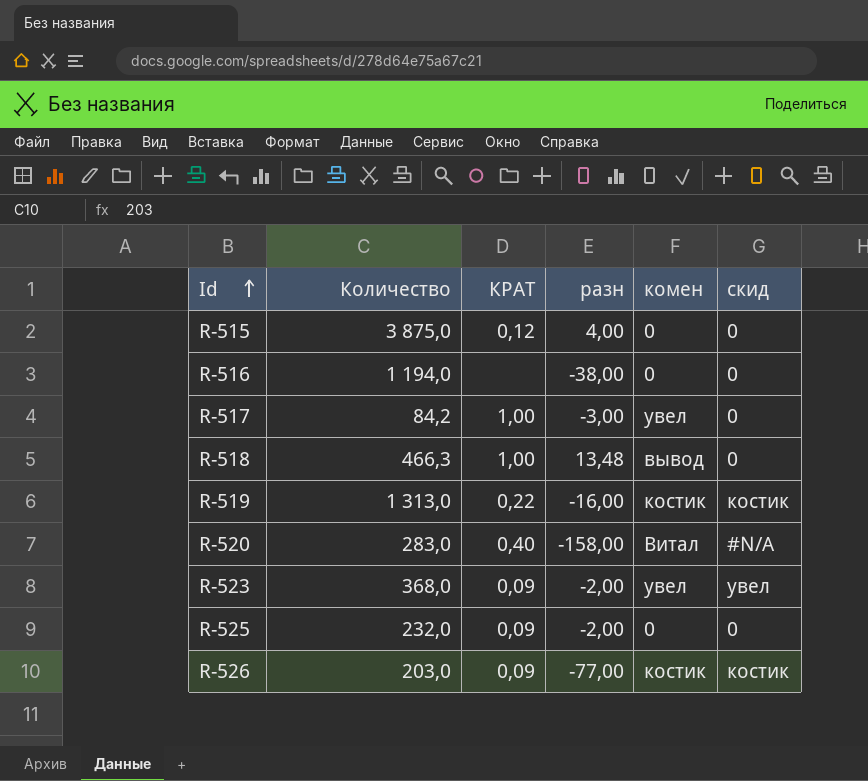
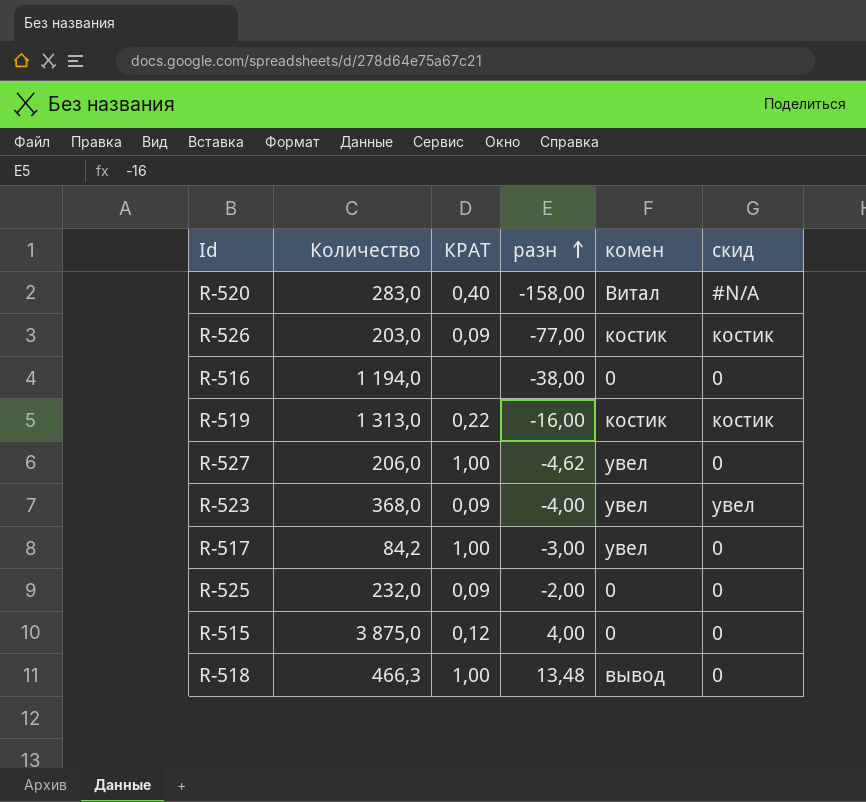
row order: Id ascending -> разн ascending
row R-527: none -> 206,0 | 1,00 | -4,62 | увел | 0
R-523 | разн: -2,00 -> -4,00

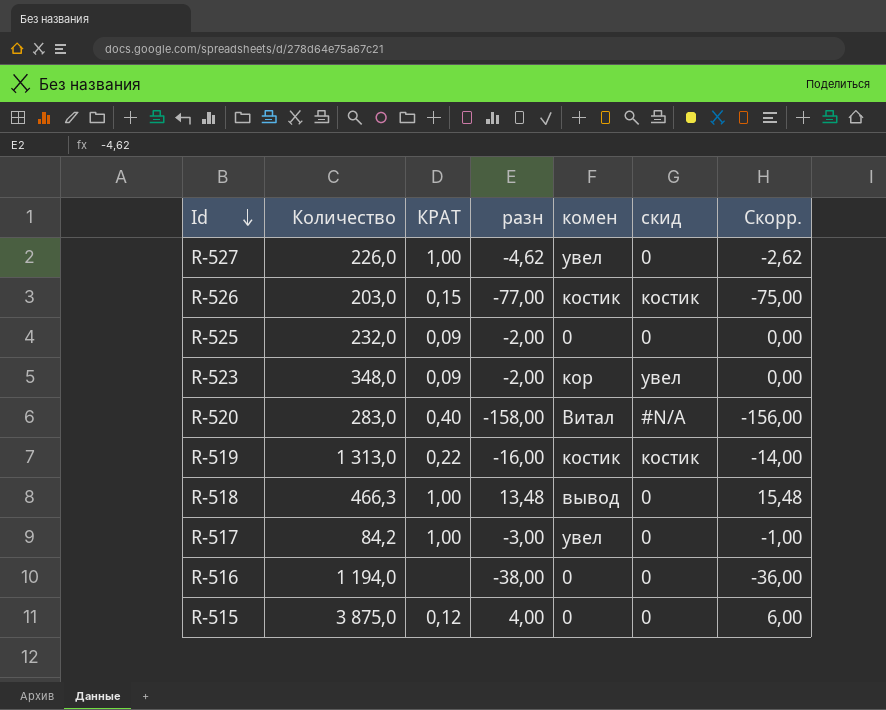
row order: разн ascending -> Id descending
column Скорр. | formula: none -> [разн] + 2
R-527 | Количество: 206,0 -> 226,0
R-526 | КРАТ: 0,09 -> 0,15
R-523 | Количество: 368,0 -> 348,0
R-523 | разн: -4,00 -> -2,00
R-523 | комен: увел -> кор

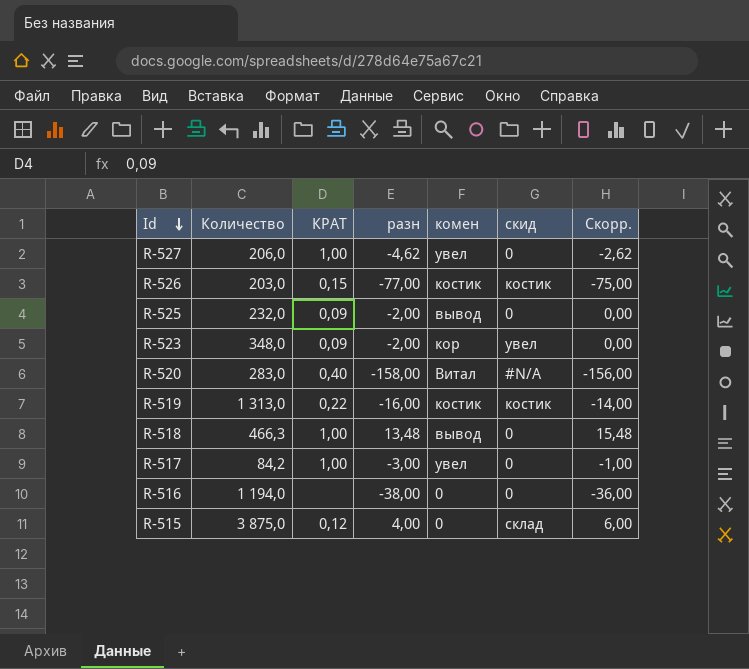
R-527 | Количество: 226,0 -> 206,0
R-525 | комен: 0 -> вывод
R-515 | скид: 0 -> склад

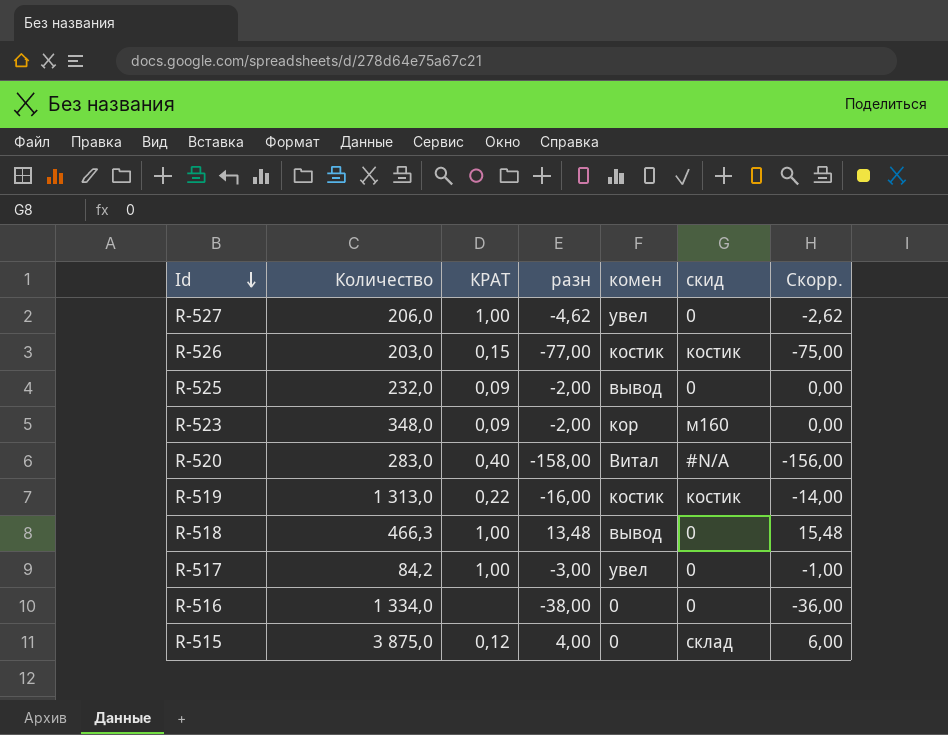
R-523 | скид: увел -> м160
R-516 | Количество: 1 194,0 -> 1 334,0

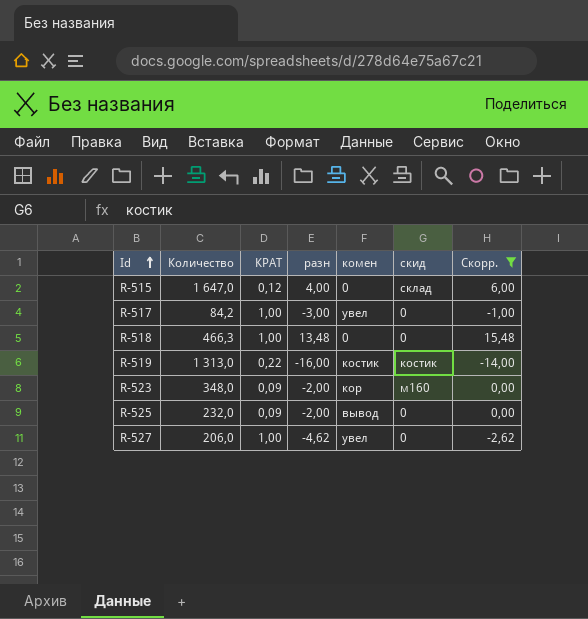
filter: none -> Скорр. >= -14,00
row order: Id descending -> Id ascending
R-515 | Количество: 3 875,0 -> 1 647,0
R-518 | комен: вывод -> 0

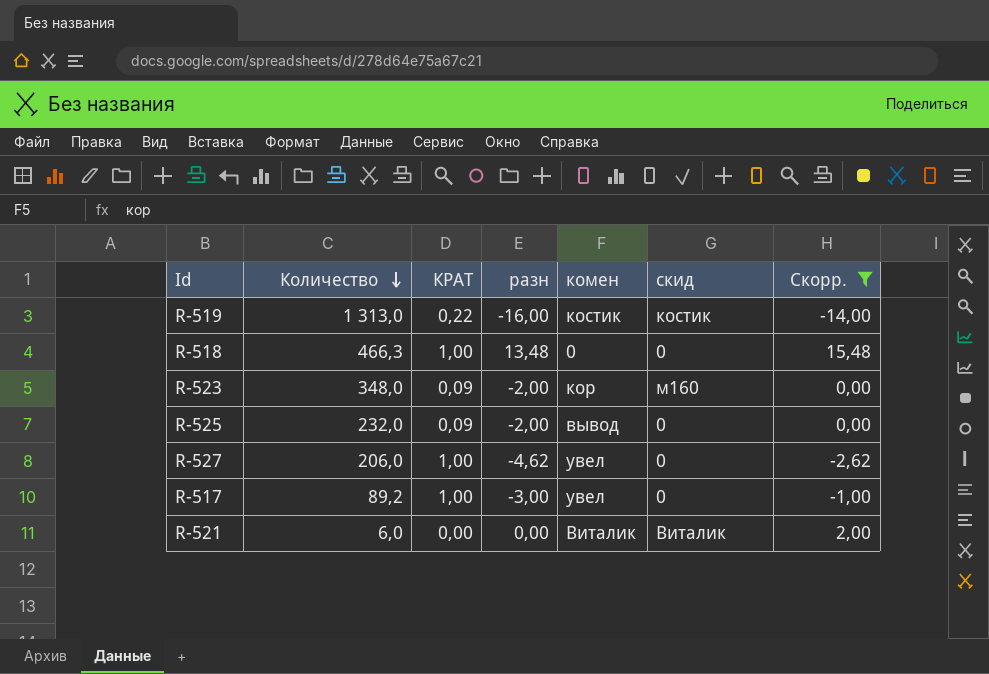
row order: Id ascending -> Количество descending
row R-515: 1 647,0 | 0,12 | 4,00 | 0 | склад | 6,00 -> none
R-517 | Количество: 84,2 -> 89,2
row R-521: none -> 6,0 | 0,00 | 0,00 | Виталик | Виталик | 2,00

